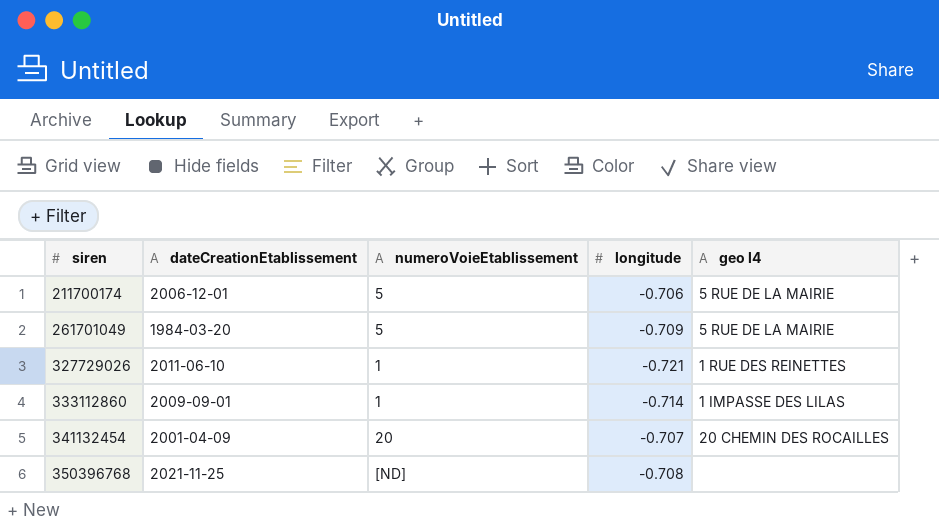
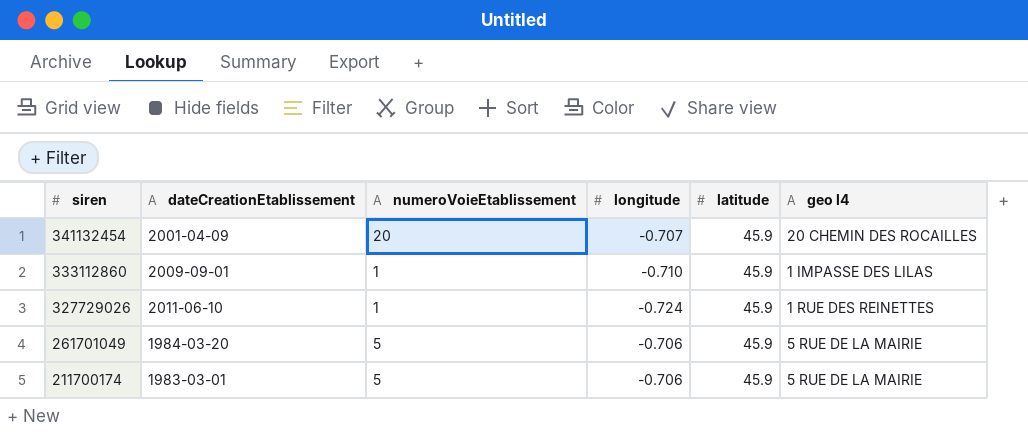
row order: siren ascending -> siren descending
column latitude | position: none -> 5
row 350396768: 2021-11-25 | [ND] | -0.708 | none -> none
333112860 | longitude: -0.714 -> -0.710
327729026 | longitude: -0.721 -> -0.724
261701049 | longitude: -0.709 -> -0.706
211700174 | dateCreationEtablissement: 2006-12-01 -> 1983-03-01

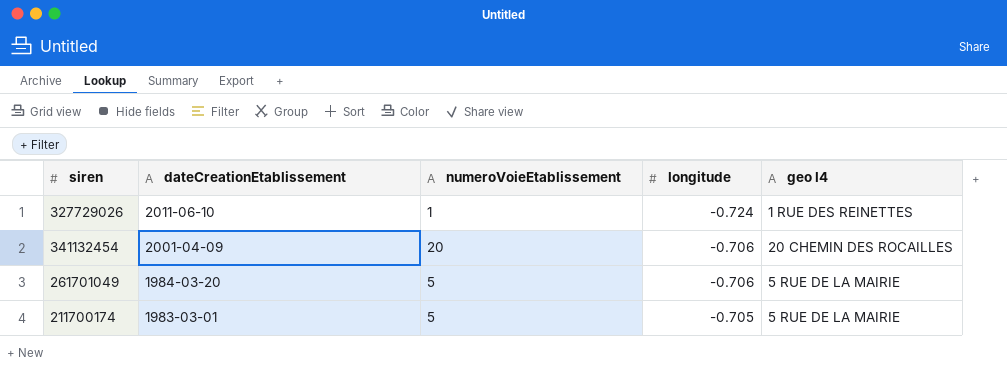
row order: siren descending -> dateCreationEtablissement descending
column latitude | position: 5 -> none
row 333112860: 2009-09-01 | 1 | -0.710 | 45.9 | 1 IMPASSE DES LILAS -> none
341132454 | longitude: -0.707 -> -0.706
211700174 | longitude: -0.706 -> -0.705

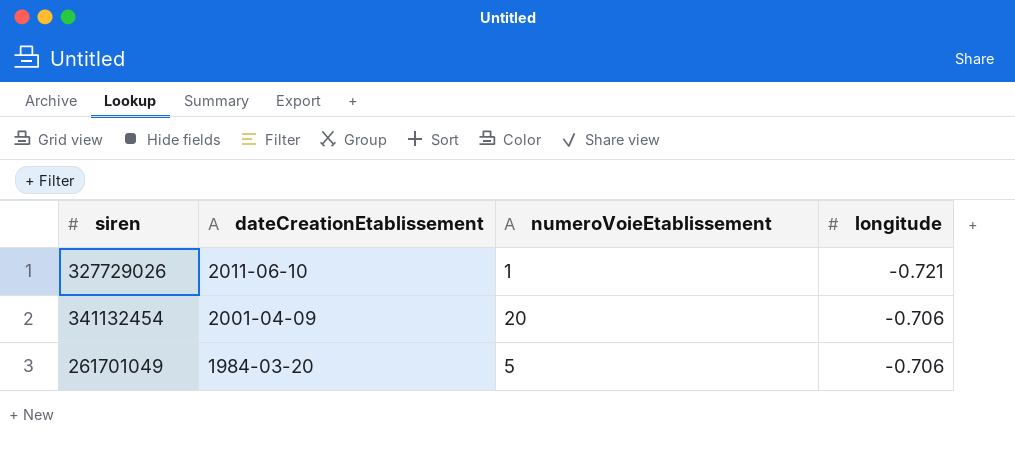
column geo l4 | position: 5 -> none
row 211700174: 1983-03-01 | 5 | -0.705 | 5 RUE DE LA MAIRIE -> none
327729026 | longitude: -0.724 -> -0.721

